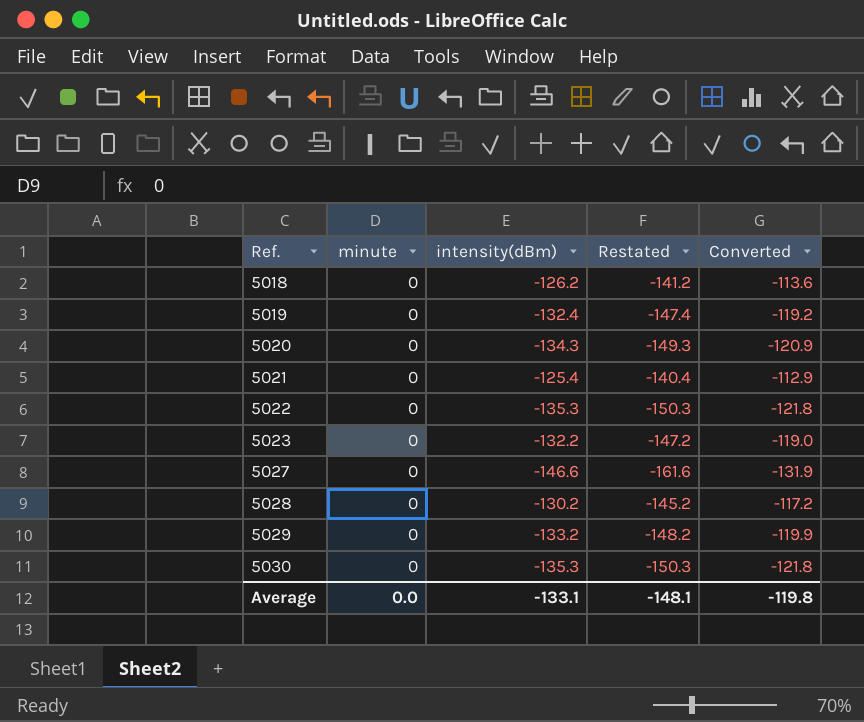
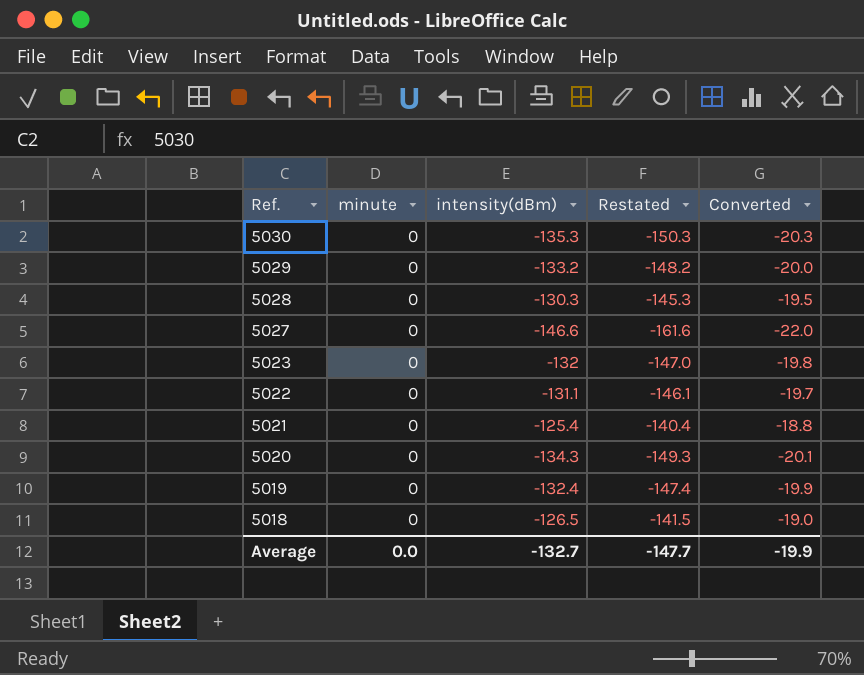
row order: Ref. ascending -> Ref. descending
column Converted | formula: [intensity(dBm)] * 0.9 -> [intensity(dBm)] * 0.15
5028 | intensity(dBm): -130.2 -> -130.3
5028 | Restated: -145.2 -> -145.3
5023 | intensity(dBm): -132.2 -> -132
5023 | Restated: -147.2 -> -147.0
5022 | intensity(dBm): -135.3 -> -131.1
5022 | Restated: -150.3 -> -146.1
5018 | intensity(dBm): -126.2 -> -126.5
5018 | Restated: -141.2 -> -141.5
Average | intensity(dBm): -133.1 -> -132.7
Average | Restated: -148.1 -> -147.7
Average | Converted: -119.8 -> -19.9

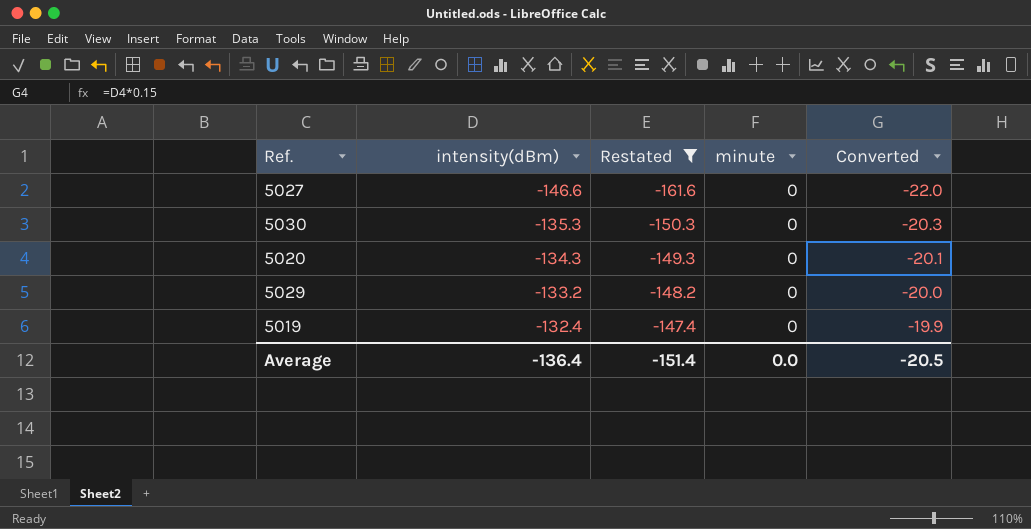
filter: none -> Restated <= -147.4
row order: Ref. descending -> intensity(dBm) ascending
column minute | position: 2 -> 4
Average | intensity(dBm): -132.7 -> -136.4
Average | Restated: -147.7 -> -151.4
Average | Converted: -19.9 -> -20.5

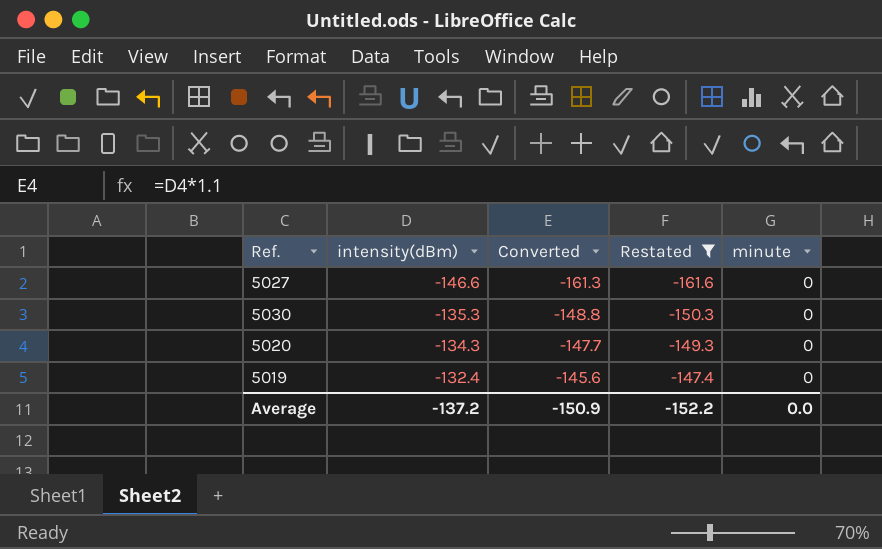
column Converted | formula: [intensity(dBm)] * 0.15 -> [intensity(dBm)] * 1.1
column Converted | position: 5 -> 3
row 5029: -133.2 | -148.2 | 0 | -20.0 -> none
Average | intensity(dBm): -136.4 -> -137.2
Average | Converted: -20.5 -> -150.9
Average | Restated: -151.4 -> -152.2

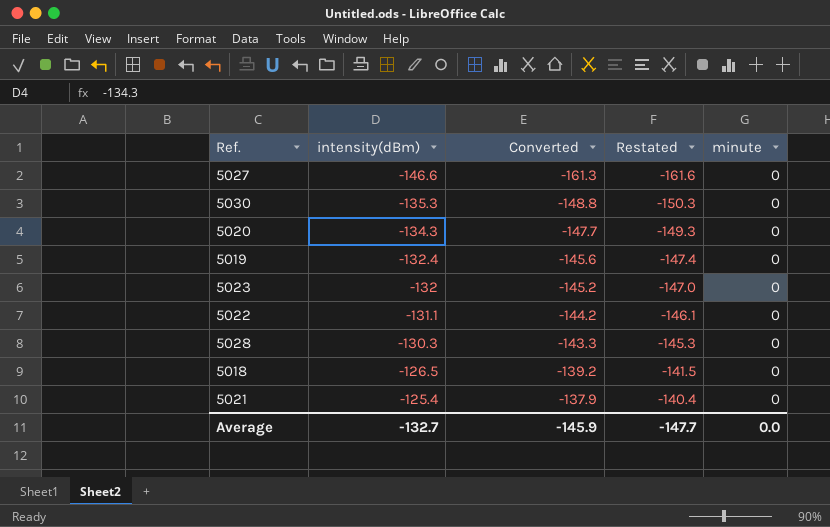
filter: Restated <= -147.4 -> none
Average | intensity(dBm): -137.2 -> -132.7
Average | Converted: -150.9 -> -145.9
Average | Restated: -152.2 -> -147.7

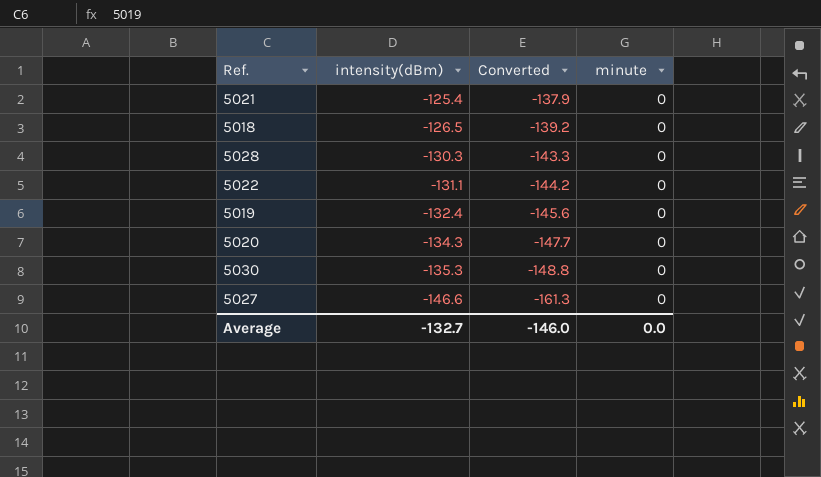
row order: intensity(dBm) ascending -> intensity(dBm) descending
column Restated | formula: [intensity(dBm)] - 15 -> none
row 5023: -132 | -145.2 | -147.0 | 0 -> none
Average | Converted: -145.9 -> -146.0

